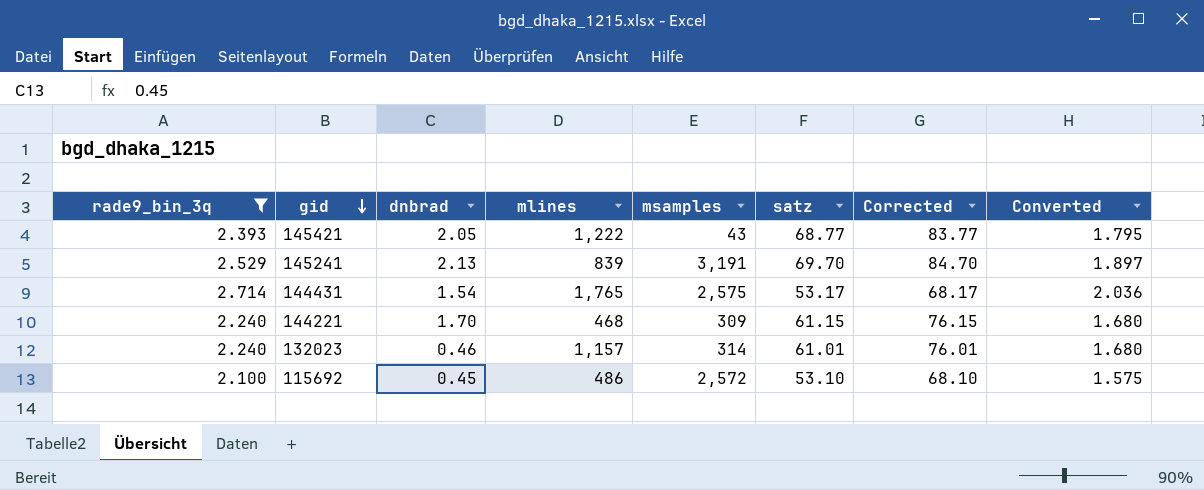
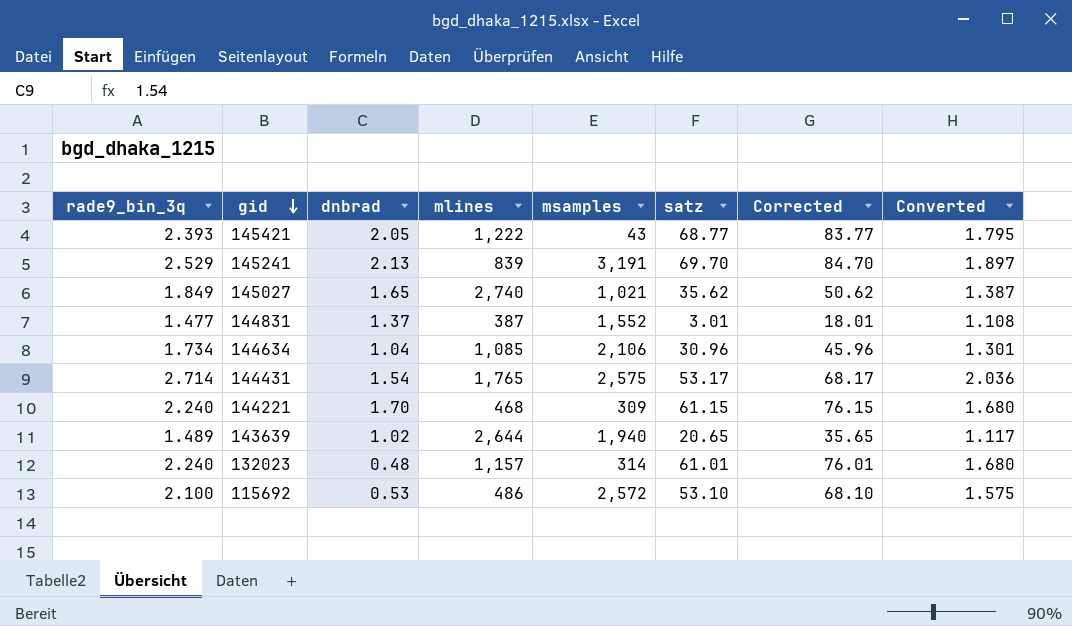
filter: rade9_bin_3q >= 2.100 -> none
132023 | dnbrad: 0.46 -> 0.48
115692 | dnbrad: 0.45 -> 0.53

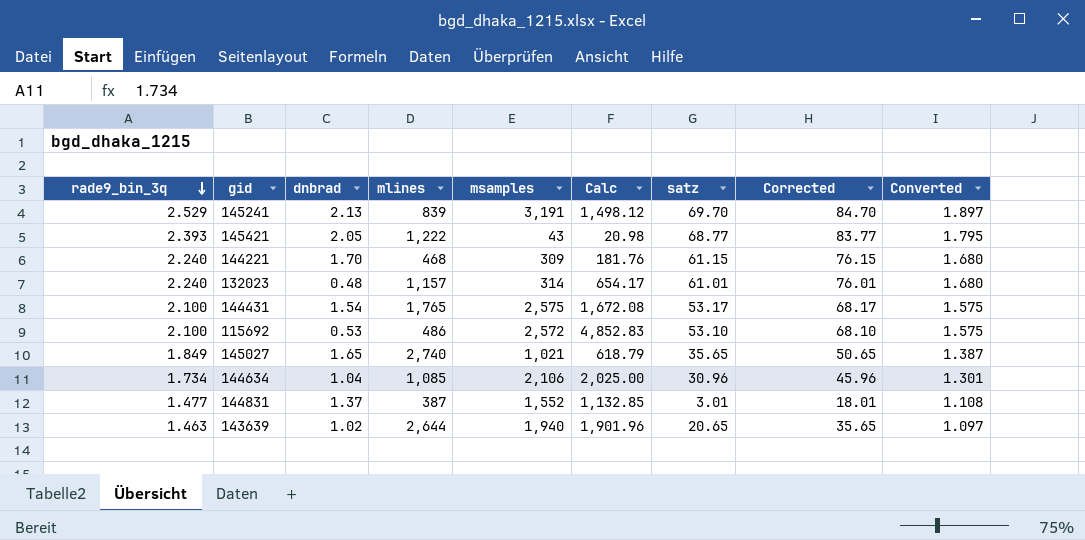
row order: gid descending -> rade9_bin_3q descending
column Calc | formula: none -> [msamples] / [dnbrad]
144431 | rade9_bin_3q: 2.714 -> 2.100
144431 | Converted: 2.036 -> 1.575
145027 | satz: 35.62 -> 35.65
145027 | Corrected: 50.62 -> 50.65
143639 | rade9_bin_3q: 1.489 -> 1.463
143639 | Converted: 1.117 -> 1.097

